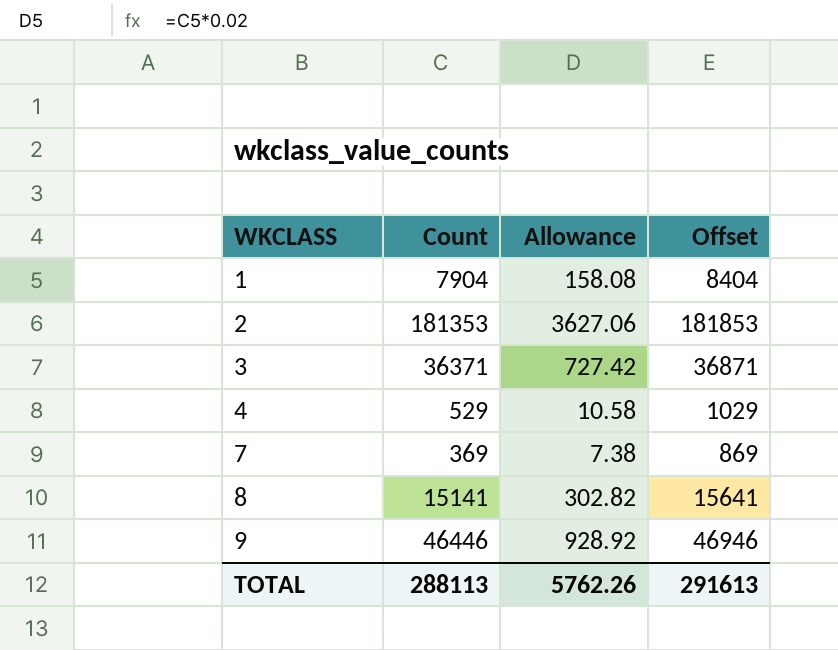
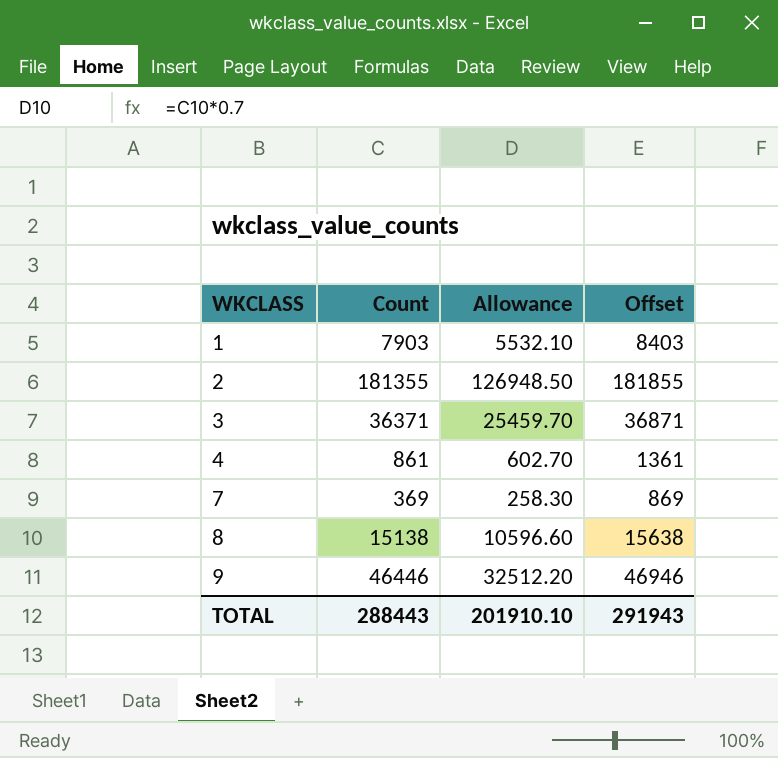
column Allowance | formula: [Count] * 0.02 -> [Count] * 0.7
1 | Count: 7904 -> 7903
1 | Offset: 8404 -> 8403
2 | Count: 181353 -> 181355
2 | Offset: 181853 -> 181855
4 | Count: 529 -> 861
4 | Offset: 1029 -> 1361
8 | Count: 15141 -> 15138
8 | Offset: 15641 -> 15638
TOTAL | Count: 288113 -> 288443
TOTAL | Allowance: 5762.26 -> 201910.10
TOTAL | Offset: 291613 -> 291943

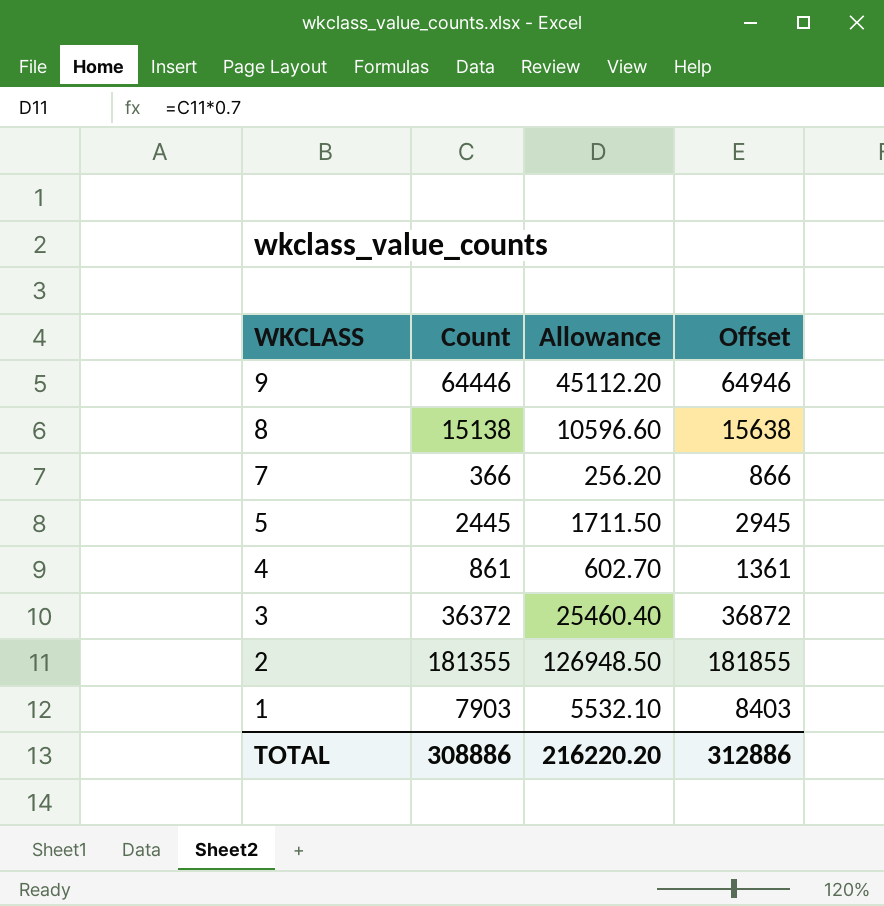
row order: WKCLASS ascending -> WKCLASS descending
9 | Count: 46446 -> 64446
9 | Allowance: 32512.20 -> 45112.20
9 | Offset: 46946 -> 64946
7 | Count: 369 -> 366
7 | Allowance: 258.30 -> 256.20
7 | Offset: 869 -> 866
row 5: none -> 2445 | 1711.50 | 2945
3 | Count: 36371 -> 36372
3 | Allowance: 25459.70 -> 25460.40
3 | Offset: 36871 -> 36872
TOTAL | Count: 288443 -> 308886
TOTAL | Allowance: 201910.10 -> 216220.20
TOTAL | Offset: 291943 -> 312886

